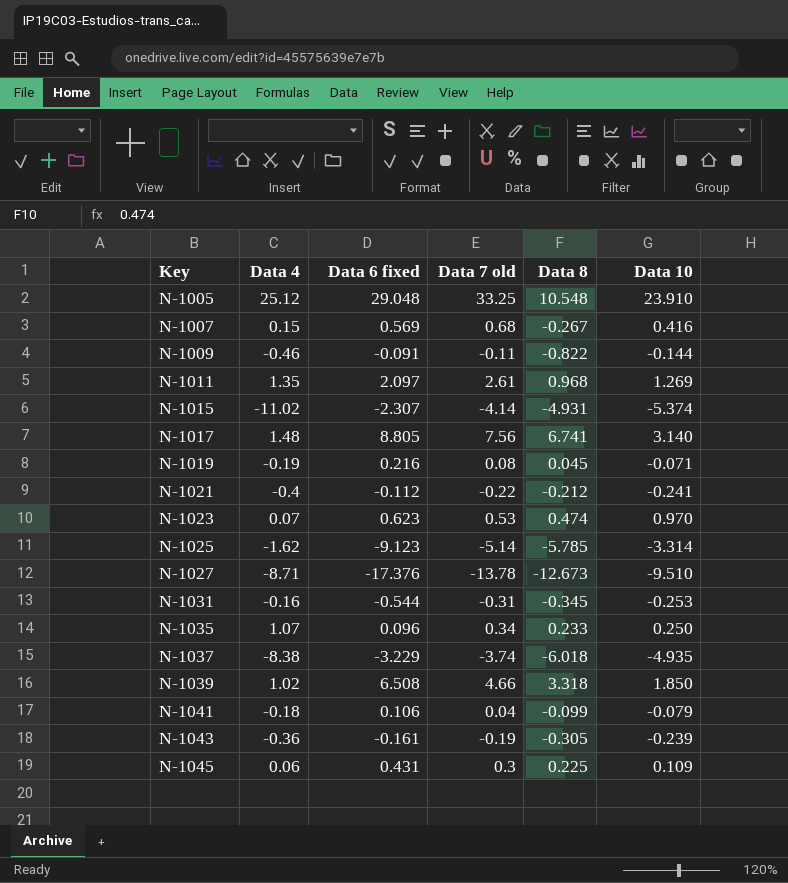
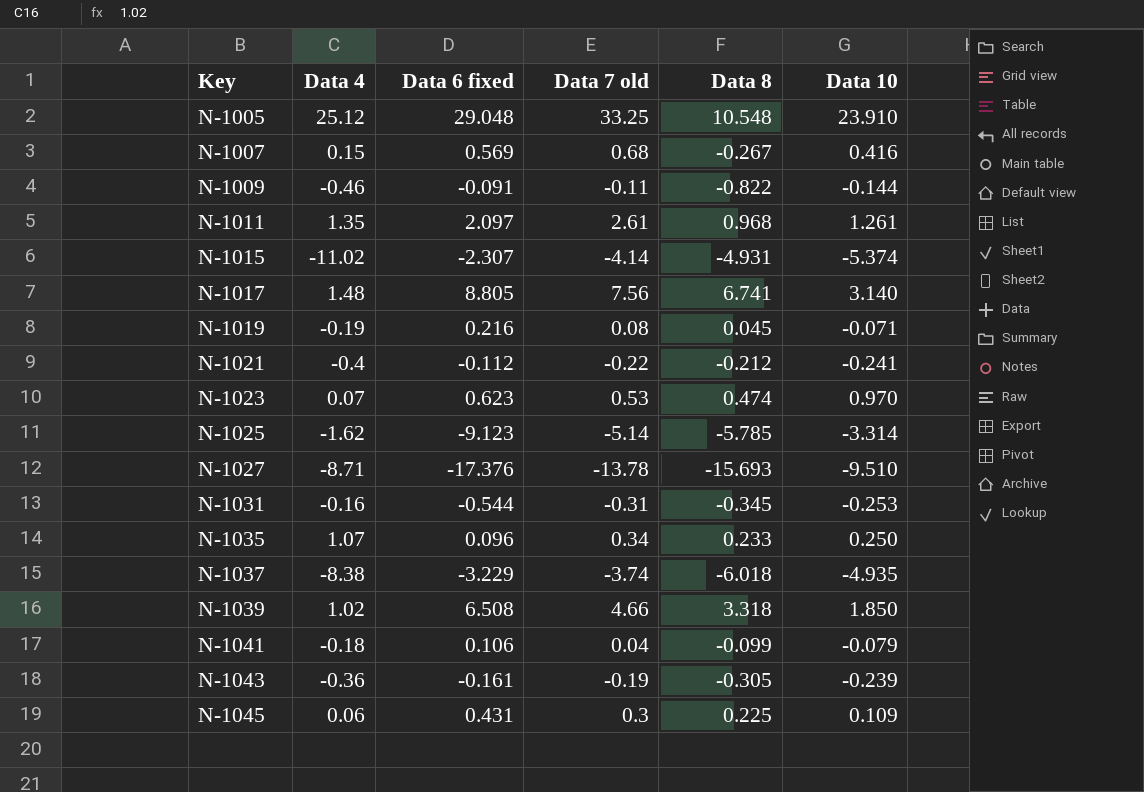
N-1011 | Data 10: 1.269 -> 1.261
N-1027 | Data 8: -12.673 -> -15.693

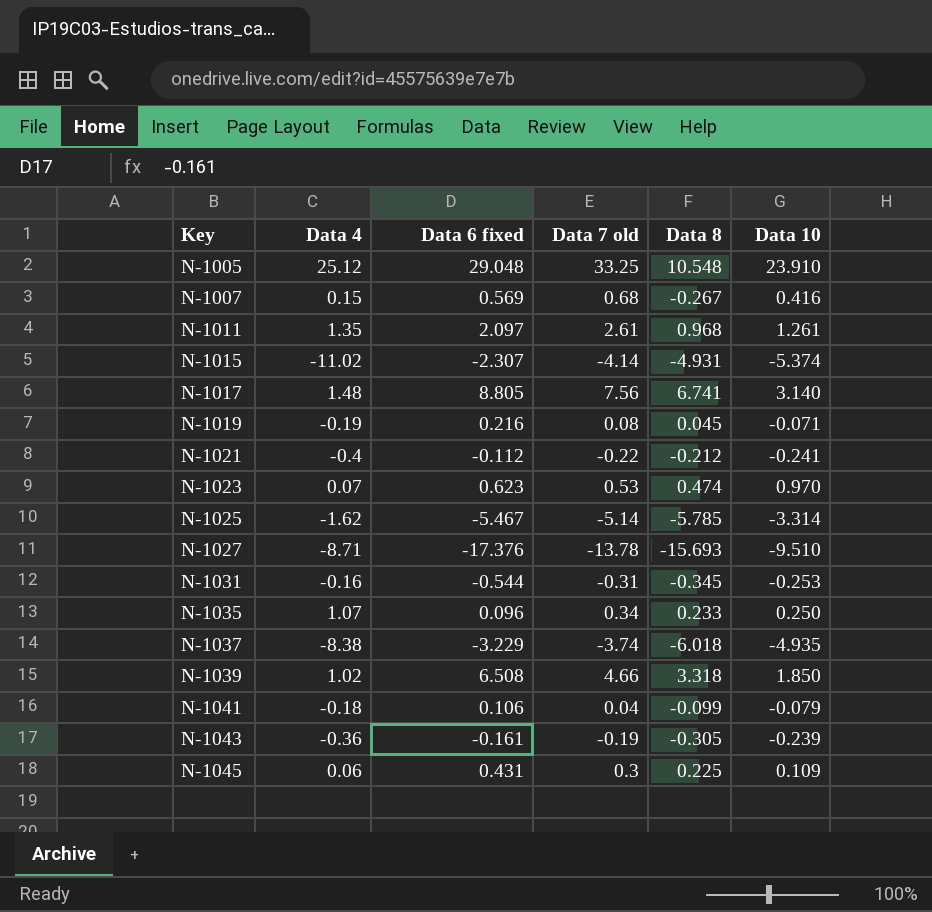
row N-1009: -0.46 | -0.091 | -0.11 | -0.822 | -0.144 -> none
N-1025 | Data 6 fixed: -9.123 -> -5.467

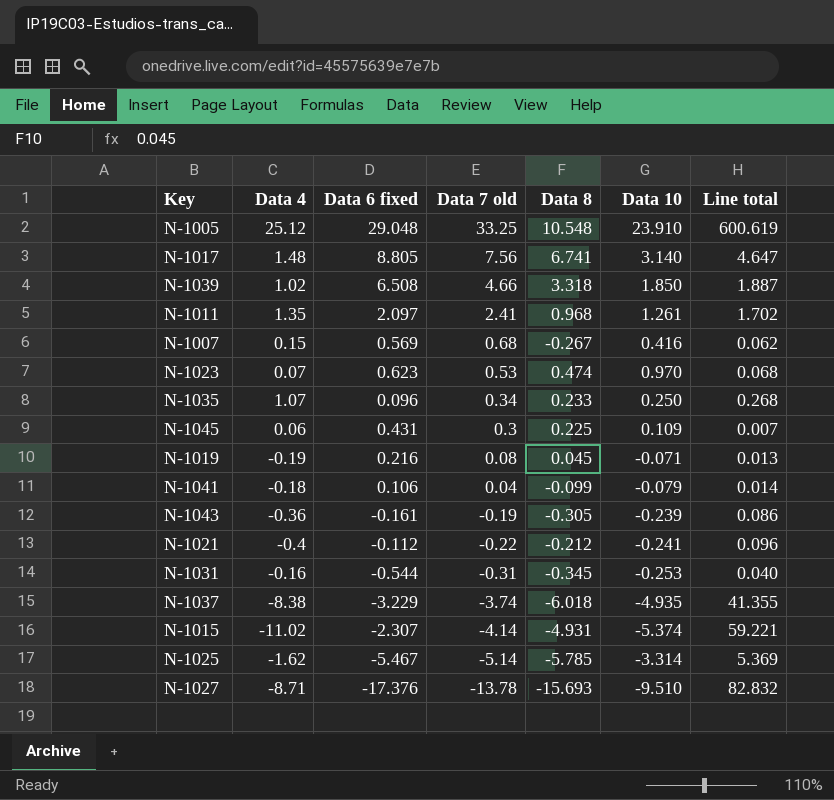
row order: Key ascending -> Data 7 old descending
column Line total | formula: none -> [Data 4] * [Data 10]
N-1011 | Data 7 old: 2.61 -> 2.41

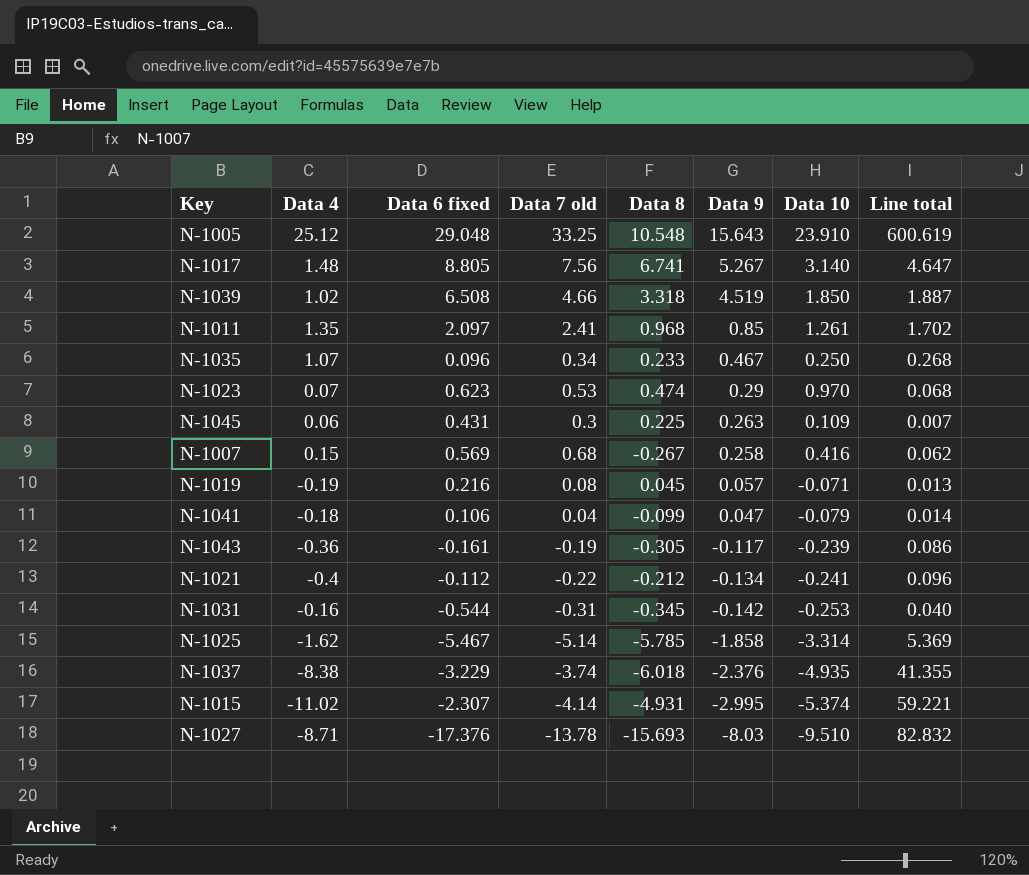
row order: Data 7 old descending -> Data 9 descending
column Data 9 | position: none -> 6

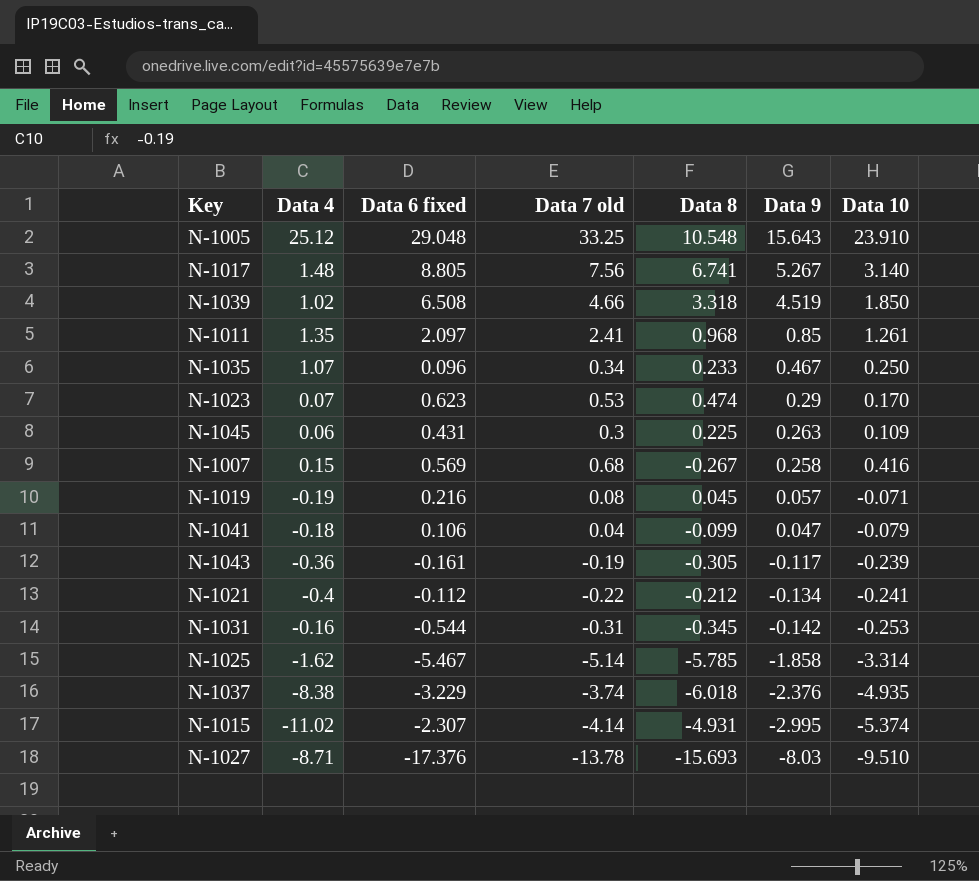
column Line total | formula: [Data 4] * [Data 10] -> none
N-1023 | Data 10: 0.970 -> 0.170

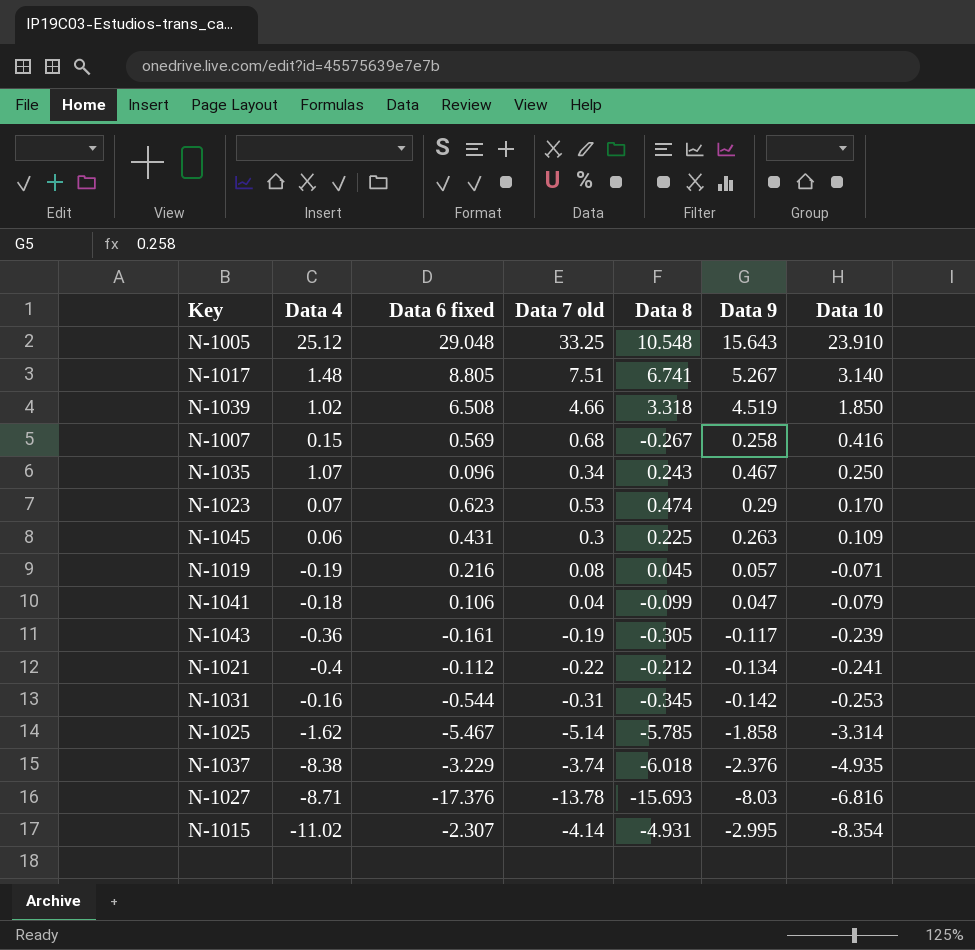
row order: Data 9 descending -> Data 10 descending
row N-1011: 1.35 | 2.097 | 2.41 | 0.968 | 0.85 | 1.261 -> none
N-1017 | Data 7 old: 7.56 -> 7.51
N-1035 | Data 8: 0.233 -> 0.243
N-1027 | Data 10: -9.510 -> -6.816
N-1015 | Data 10: -5.374 -> -8.354

